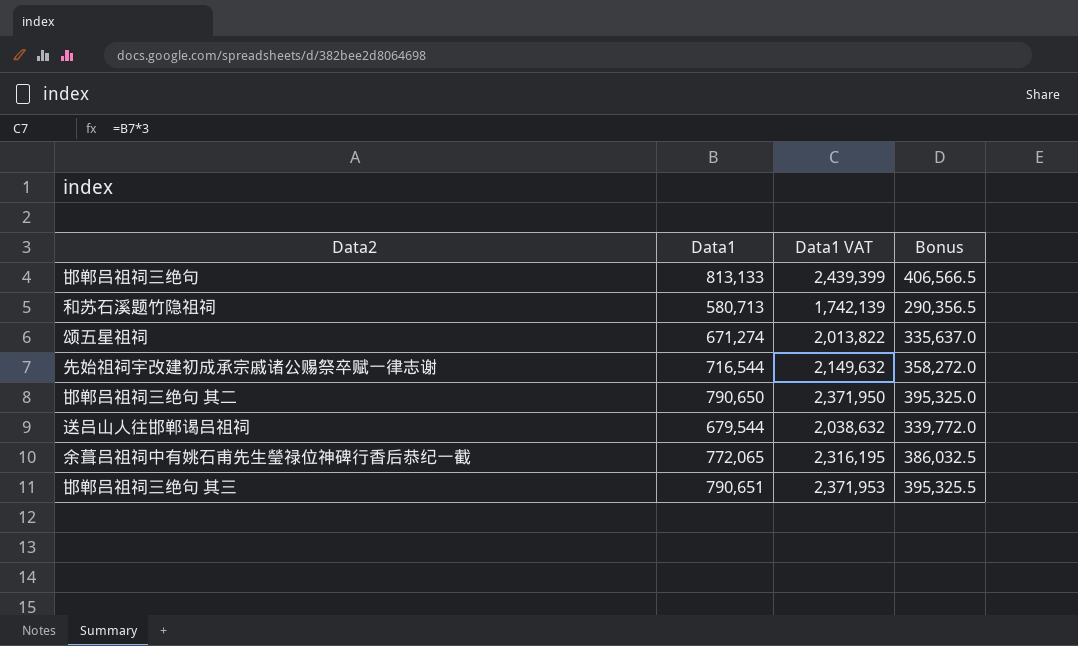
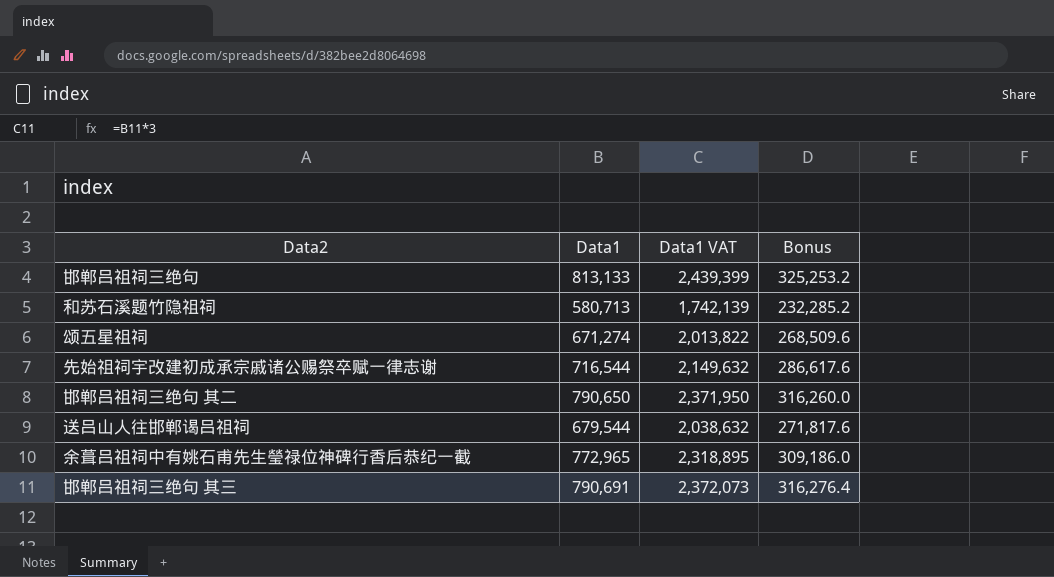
column Bonus | formula: [Data1] * 0.5 -> [Data1] * 0.4
余葺吕祖祠中有姚石甫先生瑩禄位神碑行香后恭纪一截 | Data1: 772,065 -> 772,965
余葺吕祖祠中有姚石甫先生瑩禄位神碑行香后恭纪一截 | Data1 VAT: 2,316,195 -> 2,318,895
邯郸吕祖祠三绝句 其三 | Data1: 790,651 -> 790,691
邯郸吕祖祠三绝句 其三 | Data1 VAT: 2,371,953 -> 2,372,073

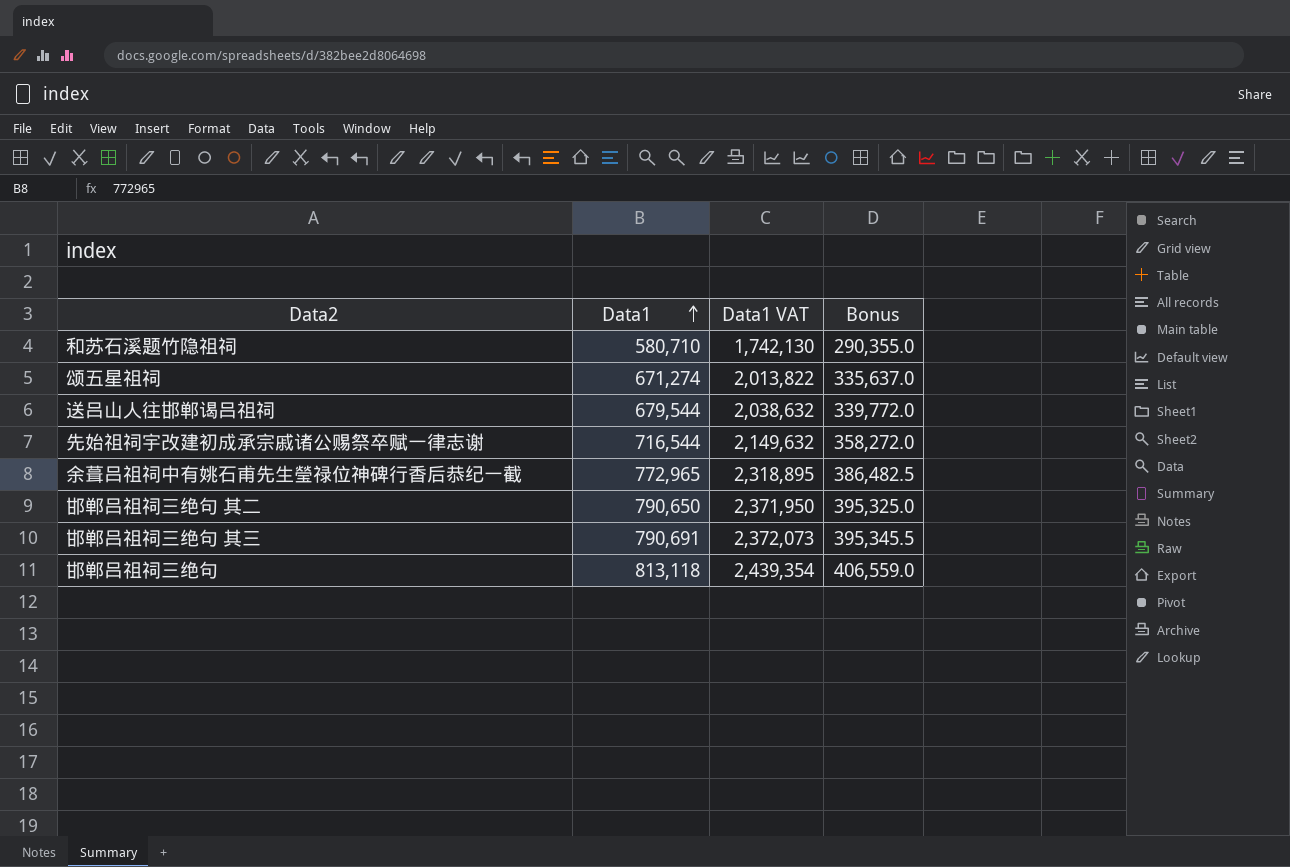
row order: none -> Data1 ascending
column Bonus | formula: [Data1] * 0.4 -> [Data1] * 0.5
和苏石溪题竹隐祖祠 | Data1: 580,713 -> 580,710
和苏石溪题竹隐祖祠 | Data1 VAT: 1,742,139 -> 1,742,130
邯郸吕祖祠三绝句 | Data1: 813,133 -> 813,118
邯郸吕祖祠三绝句 | Data1 VAT: 2,439,399 -> 2,439,354

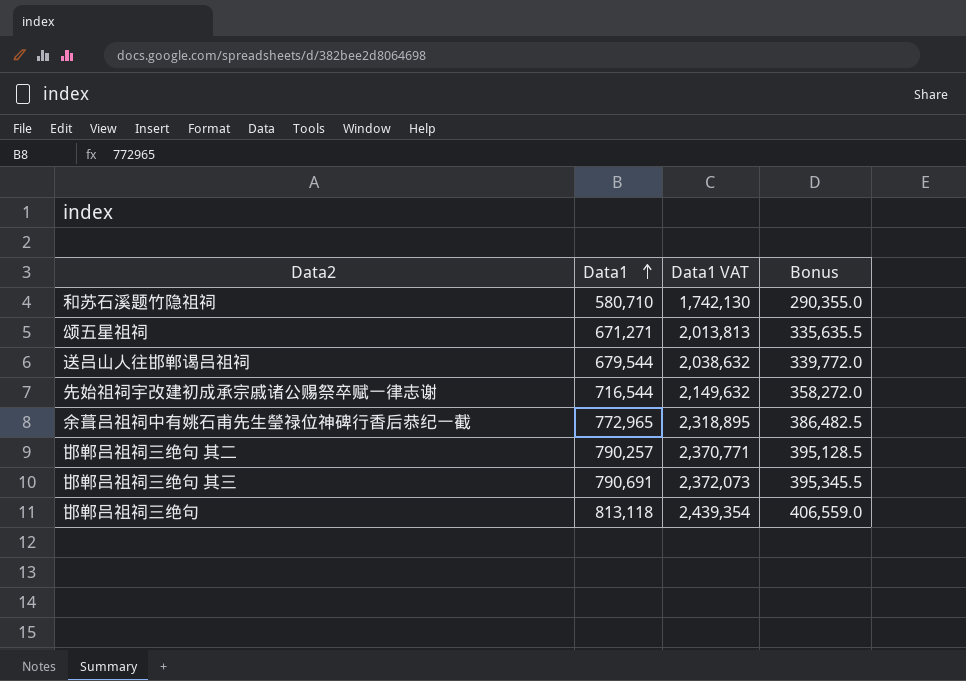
颂五星祖祠 | Data1: 671,274 -> 671,271
颂五星祖祠 | Data1 VAT: 2,013,822 -> 2,013,813
颂五星祖祠 | Bonus: 335,637.0 -> 335,635.5
邯郸吕祖祠三绝句 其二 | Data1: 790,650 -> 790,257
邯郸吕祖祠三绝句 其二 | Data1 VAT: 2,371,950 -> 2,370,771
邯郸吕祖祠三绝句 其二 | Bonus: 395,325.0 -> 395,128.5

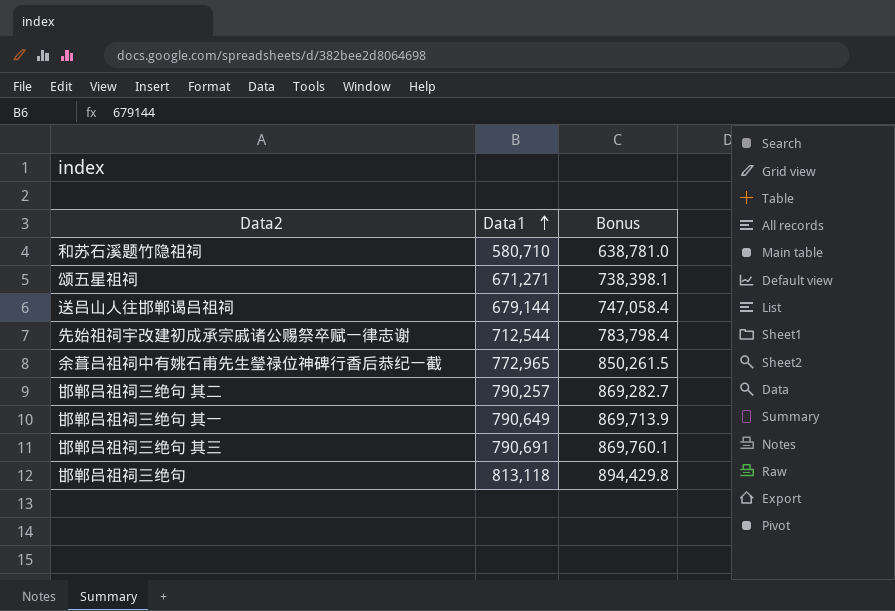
column Data1 VAT | formula: [Data1] * 3 -> none
column Bonus | formula: [Data1] * 0.5 -> [Data1] * 1.1
送吕山人往邯郸谒吕祖祠 | Data1: 679,544 -> 679,144
先始祖祠宇改建初成承宗戚诸公赐祭卒赋一律志谢 | Data1: 716,544 -> 712,544
row 邯郸吕祖祠三绝句 其一: none -> 790,649 | 869,713.9

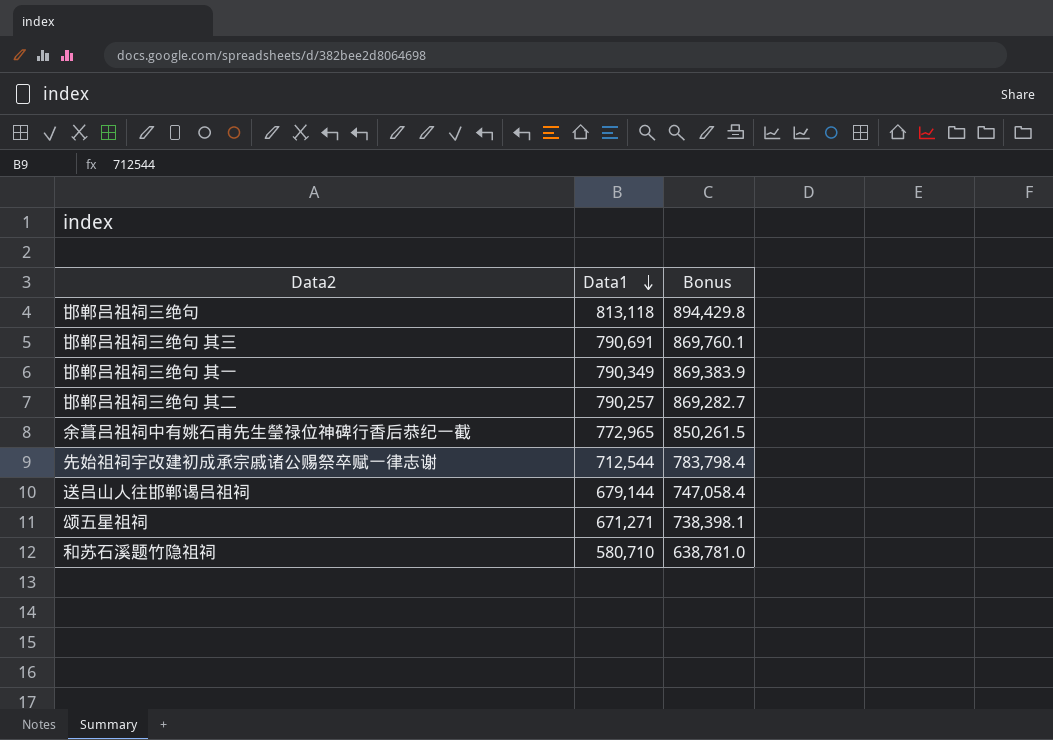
row order: Data1 ascending -> Data1 descending
邯郸吕祖祠三绝句 其一 | Data1: 790,649 -> 790,349
邯郸吕祖祠三绝句 其一 | Bonus: 869,713.9 -> 869,383.9

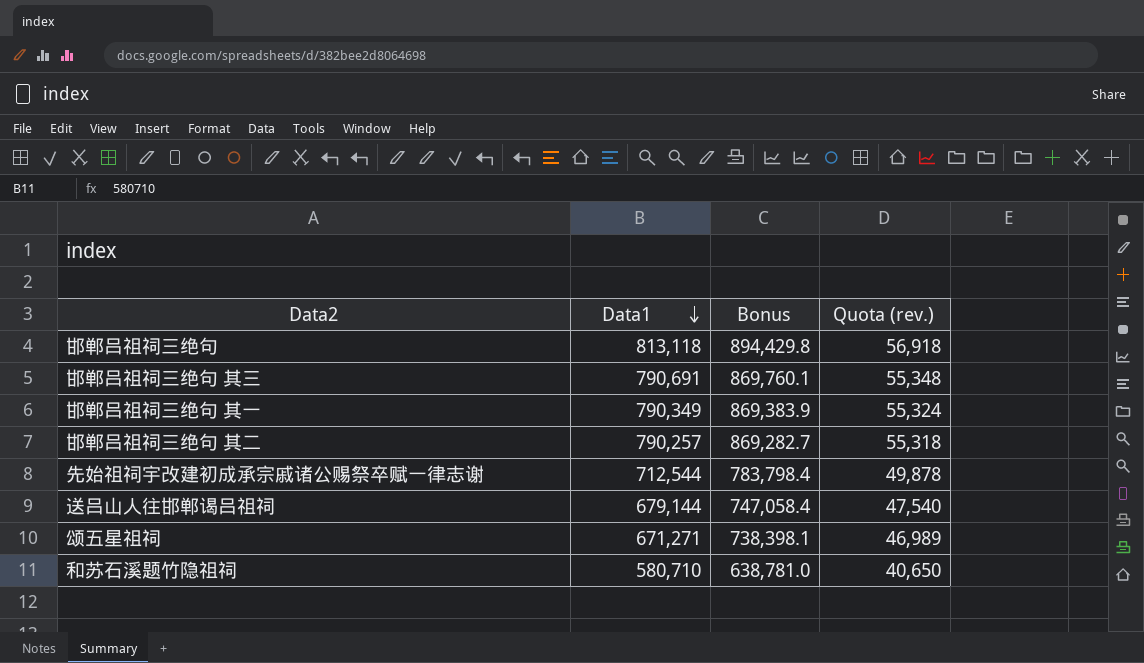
column Quota (rev.) | formula: none -> [Data1] * 0.07
row 余葺吕祖祠中有姚石甫先生瑩禄位神碑行香后恭纪一截: 772,965 | 850,261.5 -> none

